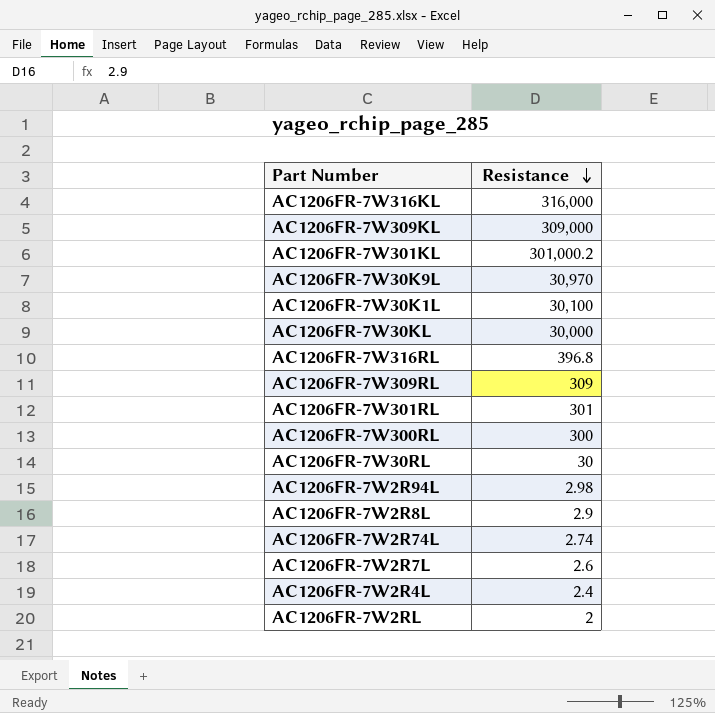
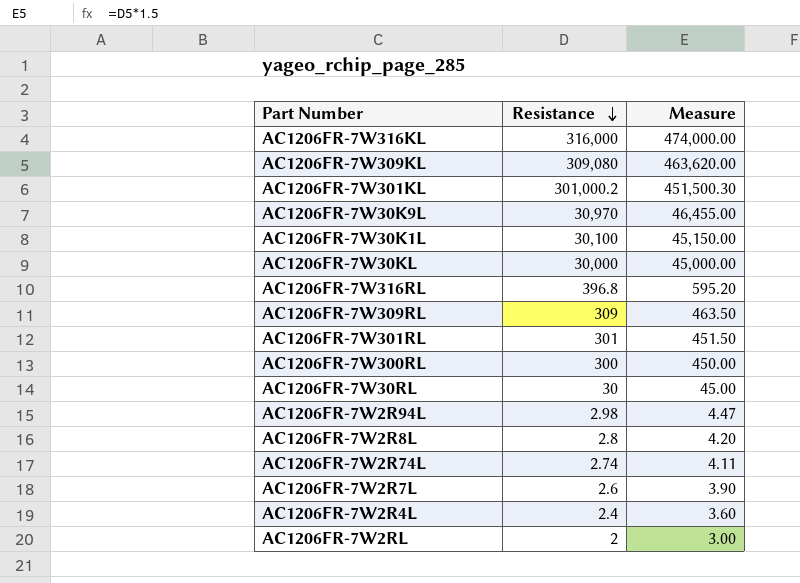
column Measure | formula: none -> [Resistance] * 1.5
AC1206FR-7W309KL | Resistance: 309,000 -> 309,080
AC1206FR-7W2R8L | Resistance: 2.9 -> 2.8

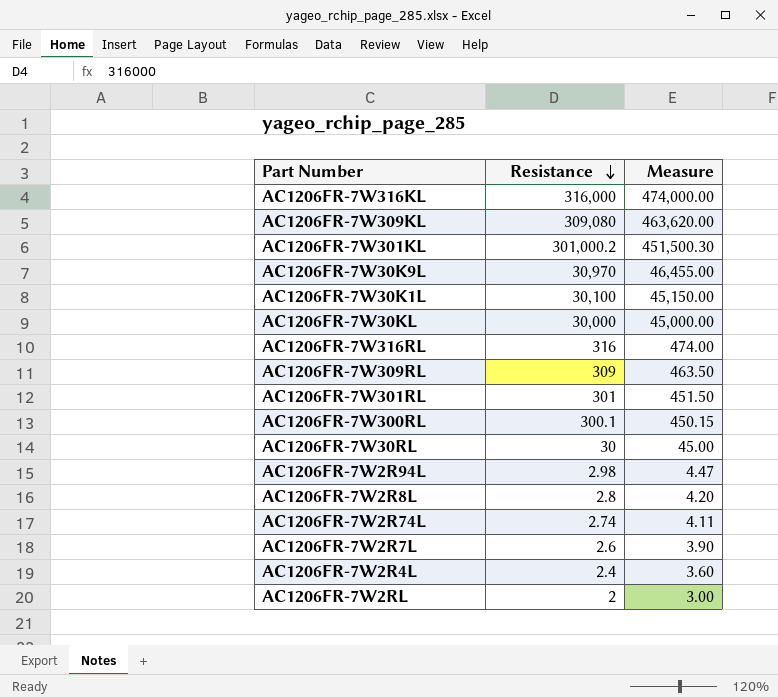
AC1206FR-7W316RL | Resistance: 396.8 -> 316
AC1206FR-7W316RL | Measure: 595.20 -> 474.00
AC1206FR-7W300RL | Resistance: 300 -> 300.1
AC1206FR-7W300RL | Measure: 450.00 -> 450.15

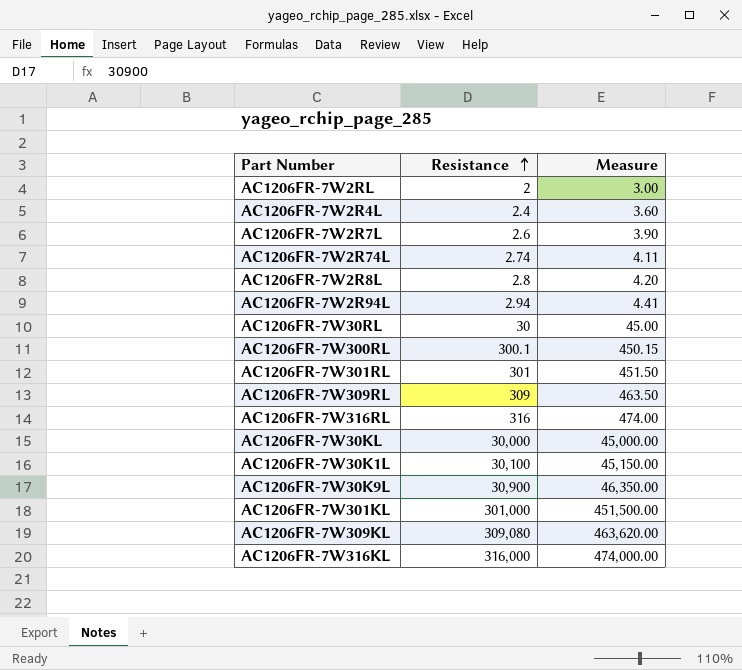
row order: Resistance descending -> Resistance ascending
AC1206FR-7W2R94L | Resistance: 2.98 -> 2.94
AC1206FR-7W2R94L | Measure: 4.47 -> 4.41
AC1206FR-7W30K9L | Resistance: 30,970 -> 30,900
AC1206FR-7W30K9L | Measure: 46,455.00 -> 46,350.00
AC1206FR-7W301KL | Resistance: 301,000.2 -> 301,000
AC1206FR-7W301KL | Measure: 451,500.30 -> 451,500.00

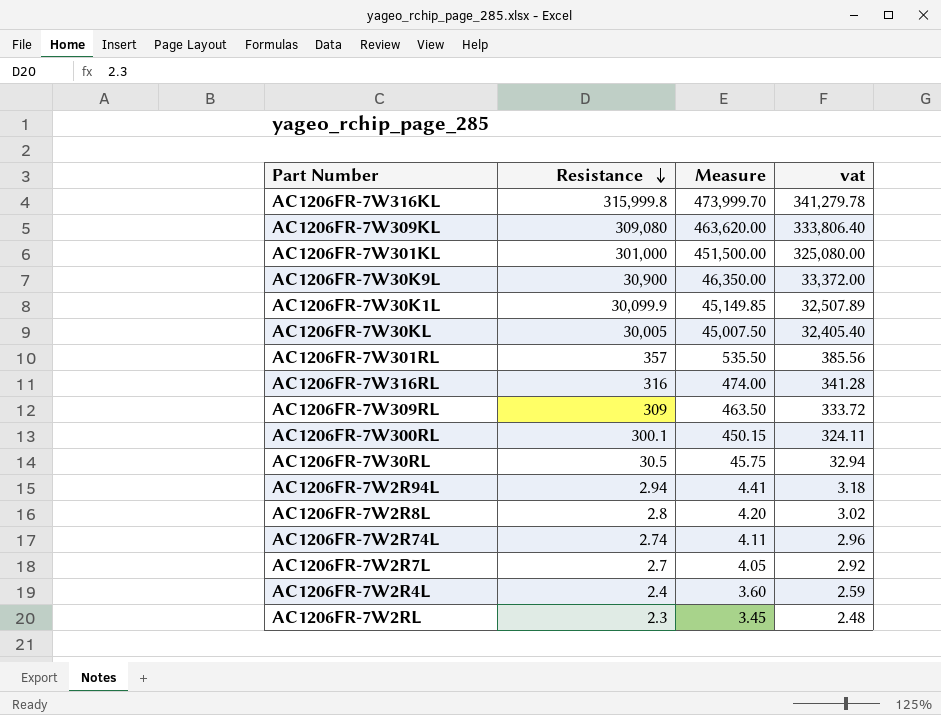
row order: Resistance ascending -> Resistance descending
column vat | formula: none -> [Resistance] * 1.08
AC1206FR-7W316KL | Resistance: 316,000 -> 315,999.8
AC1206FR-7W316KL | Measure: 474,000.00 -> 473,999.70
AC1206FR-7W30K1L | Resistance: 30,100 -> 30,099.9
AC1206FR-7W30K1L | Measure: 45,150.00 -> 45,149.85
AC1206FR-7W30KL | Resistance: 30,000 -> 30,005
AC1206FR-7W30KL | Measure: 45,000.00 -> 45,007.50
AC1206FR-7W301RL | Resistance: 301 -> 357
AC1206FR-7W301RL | Measure: 451.50 -> 535.50
AC1206FR-7W30RL | Resistance: 30 -> 30.5
AC1206FR-7W30RL | Measure: 45.00 -> 45.75
AC1206FR-7W2R7L | Resistance: 2.6 -> 2.7
AC1206FR-7W2R7L | Measure: 3.90 -> 4.05
AC1206FR-7W2RL | Resistance: 2 -> 2.3
AC1206FR-7W2RL | Measure: 3.00 -> 3.45

